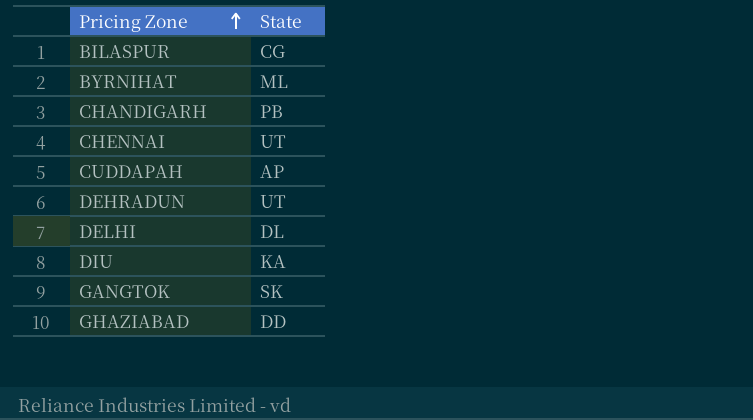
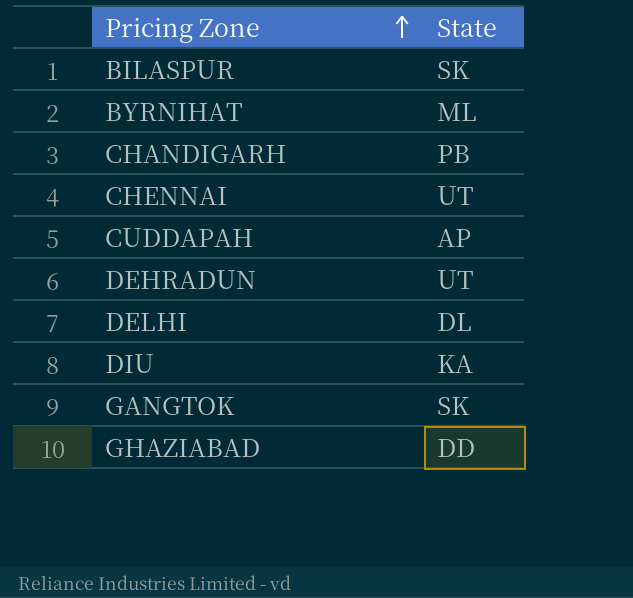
BILASPUR | State: CG -> SK

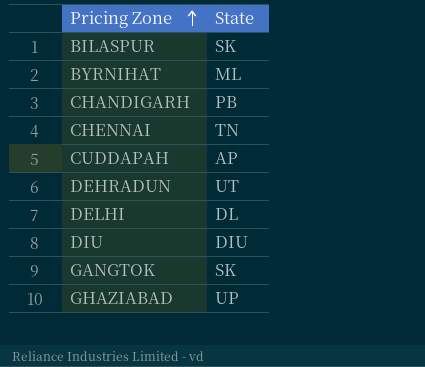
CHENNAI | State: UT -> TN
DIU | State: KA -> DIU
GHAZIABAD | State: DD -> UP

